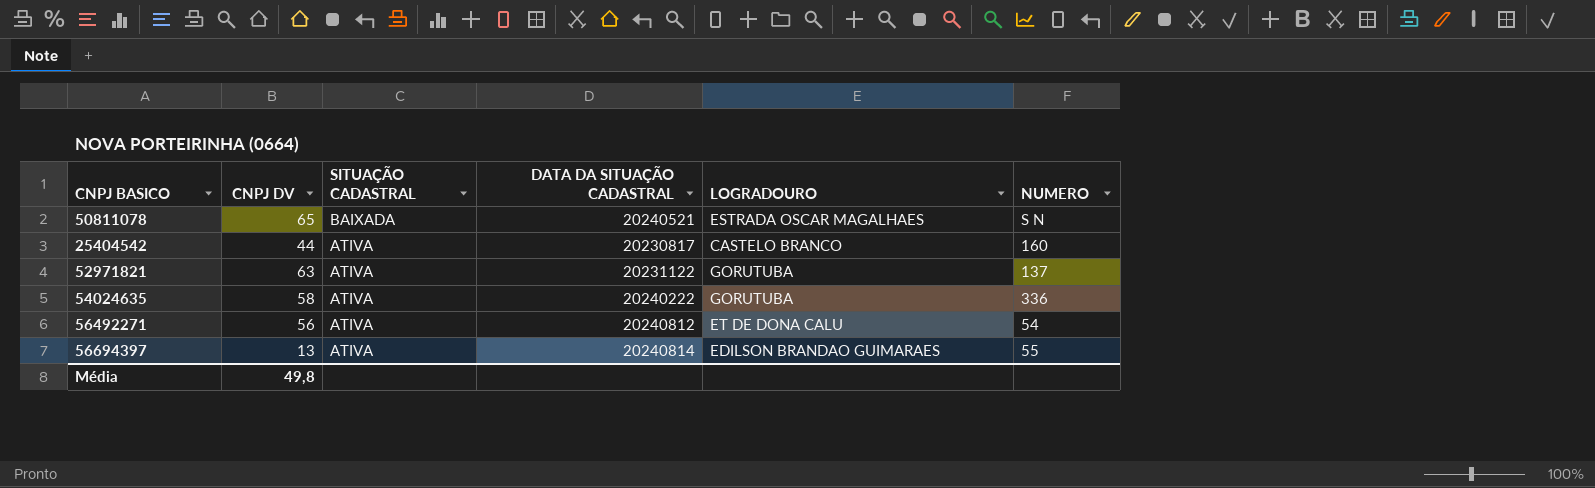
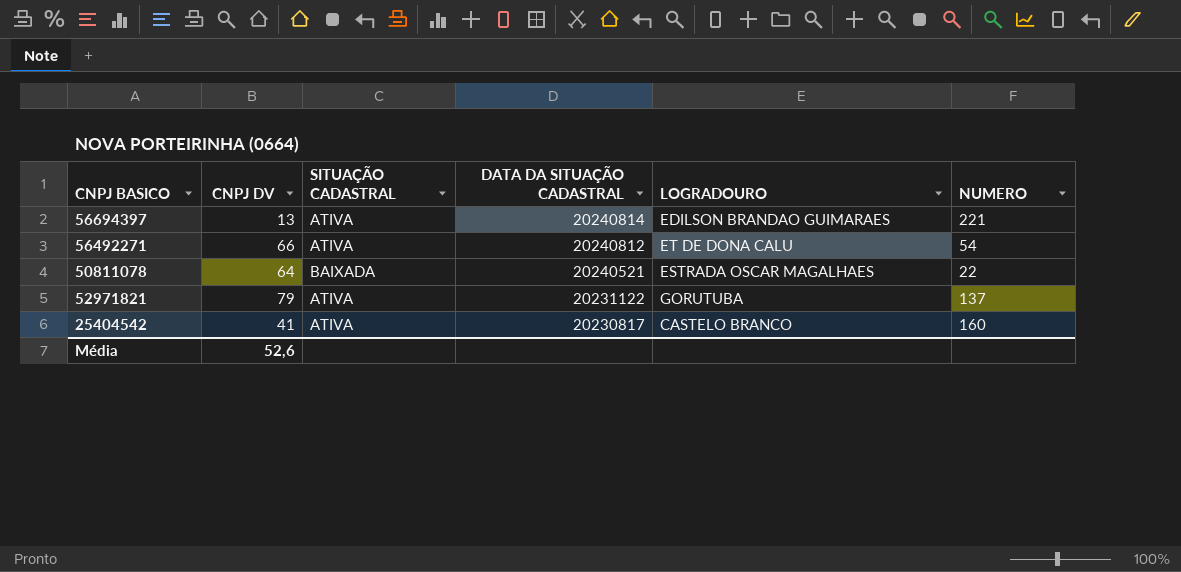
row order: SITUAÇÃO CADASTRAL descending -> DATA DA SITUAÇÃO CADASTRAL descending
row 54024635: 58 | ATIVA | 20240222 | GORUTUBA | 336 -> none
56694397 | NUMERO: 55 -> 221
56492271 | CNPJ DV: 56 -> 66
50811078 | CNPJ DV: 65 -> 64
50811078 | NUMERO: S N -> 22
52971821 | CNPJ DV: 63 -> 79
25404542 | CNPJ DV: 44 -> 41
Média | CNPJ DV: 49,8 -> 52,6

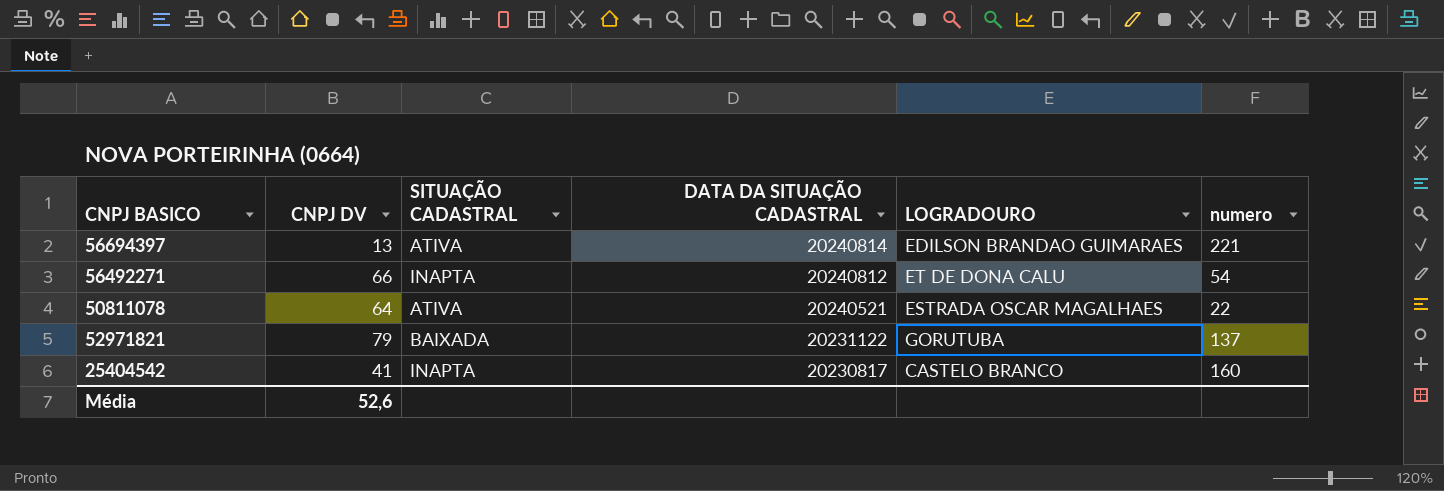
column name: NUMERO -> numero
56492271 | SITUAÇÃO CADASTRAL: ATIVA -> INAPTA
50811078 | SITUAÇÃO CADASTRAL: BAIXADA -> ATIVA
52971821 | SITUAÇÃO CADASTRAL: ATIVA -> BAIXADA
25404542 | SITUAÇÃO CADASTRAL: ATIVA -> INAPTA

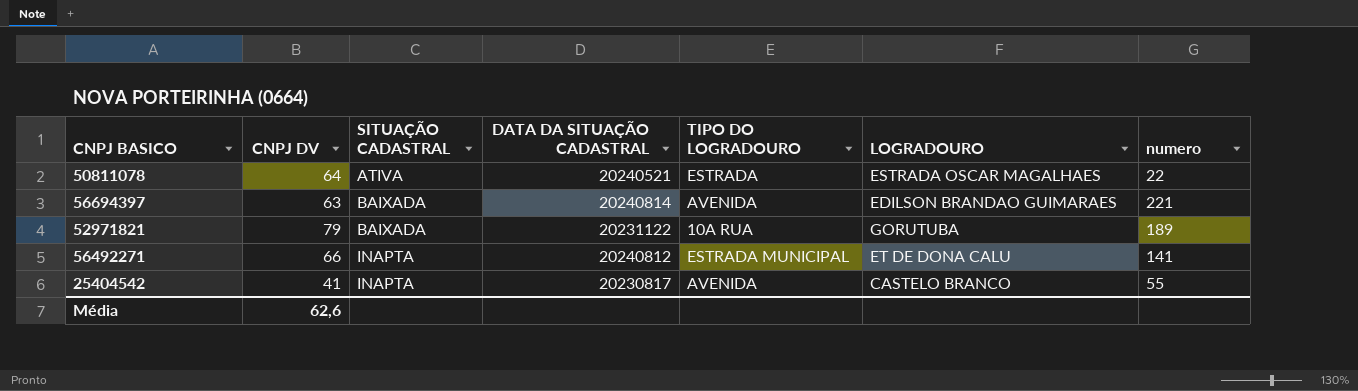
row order: DATA DA SITUAÇÃO CADASTRAL descending -> SITUAÇÃO CADASTRAL ascending
column TIPO DO LOGRADOURO | position: none -> 5
56694397 | CNPJ DV: 13 -> 63
56694397 | SITUAÇÃO CADASTRAL: ATIVA -> BAIXADA
52971821 | numero: 137 -> 189
56492271 | numero: 54 -> 141
25404542 | numero: 160 -> 55
Média | CNPJ DV: 52,6 -> 62,6

